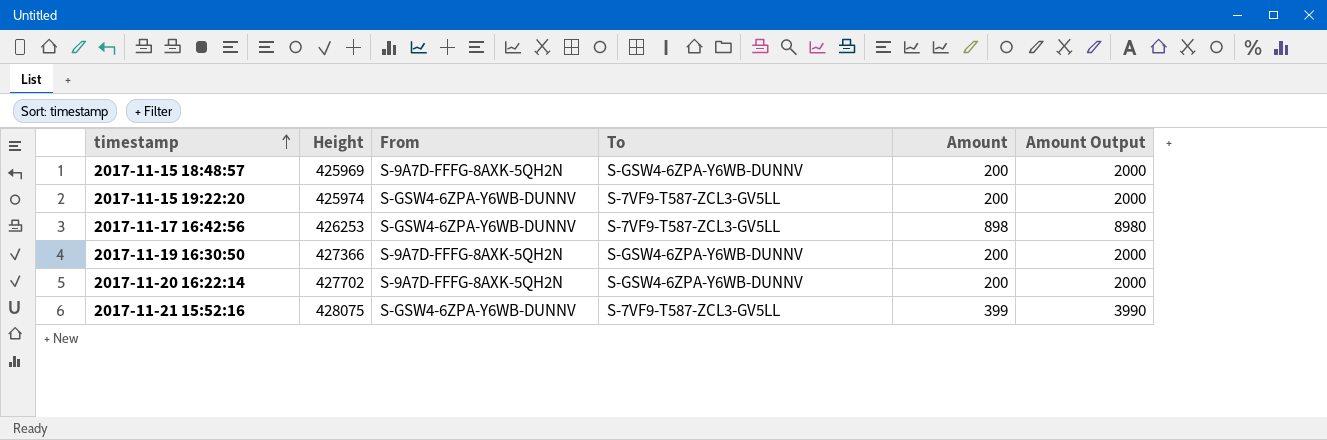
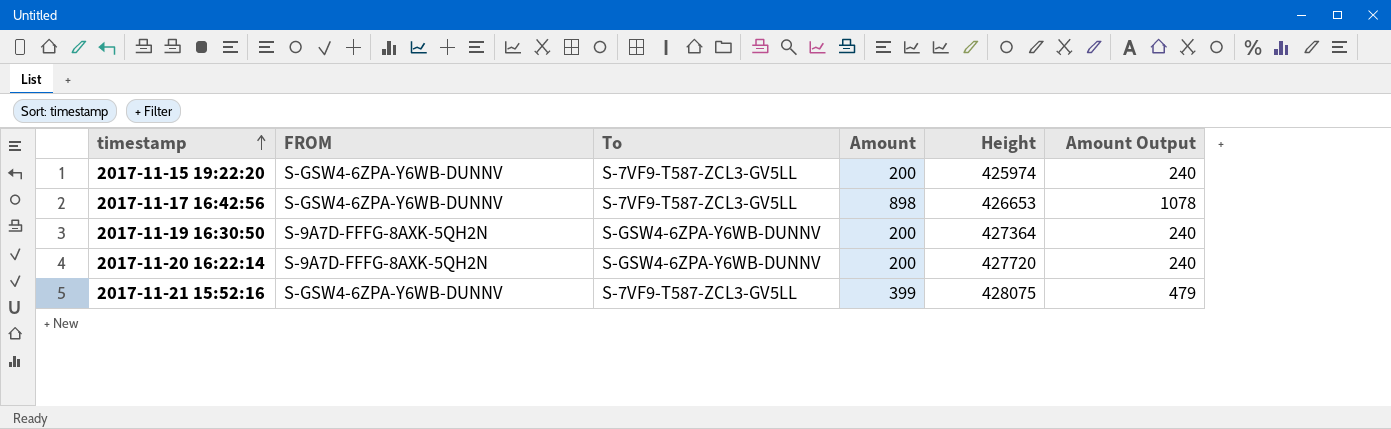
column name: From -> FROM
column Height | position: 2 -> 5
column Amount Output | formula: [Amount] * 10 -> [Amount] * 1.2
row 2017-11-15 18:48:57: 425969 | S-9A7D-FFFG-8AXK-5QH2N | S-GSW4-6ZPA-Y6WB-DUNNV | 200 | 2000 -> none
2017-11-17 16:42:56 | Height: 426253 -> 426653
2017-11-19 16:30:50 | Height: 427366 -> 427364
2017-11-20 16:22:14 | Height: 427702 -> 427720

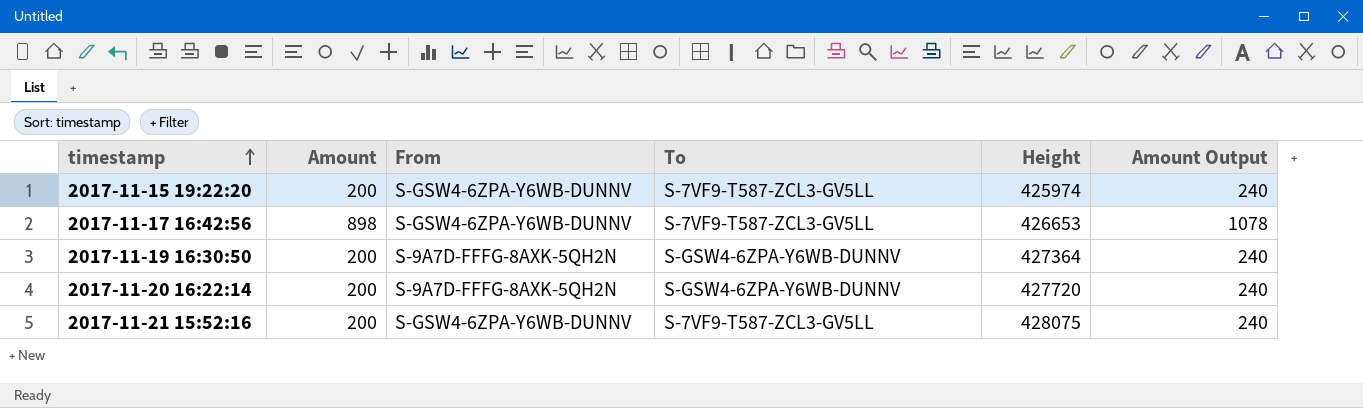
column Amount | position: 4 -> 2
column name: FROM -> From
2017-11-21 15:52:16 | Amount: 399 -> 200
2017-11-21 15:52:16 | Amount Output: 479 -> 240

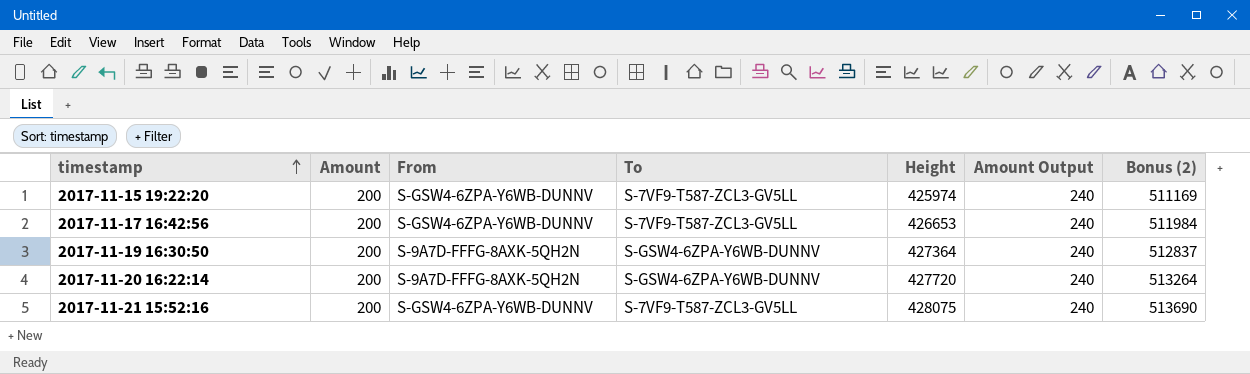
column Bonus (2) | formula: none -> [Height] * 1.2
2017-11-17 16:42:56 | Amount: 898 -> 200
2017-11-17 16:42:56 | Amount Output: 1078 -> 240

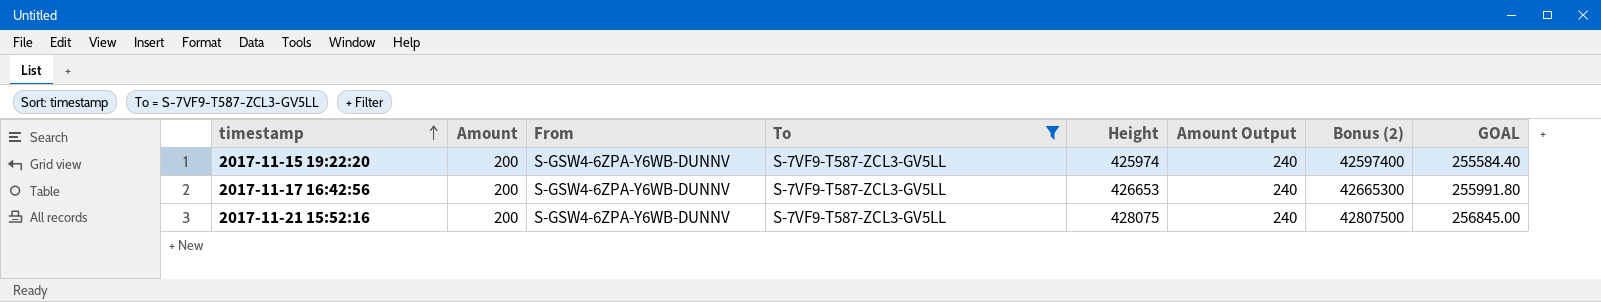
filter: none -> To = S-7VF9-T587-ZCL3-GV5LL
column Bonus (2) | formula: [Height] * 1.2 -> [Height] * 100
column GOAL | formula: none -> [Height] * 0.6

